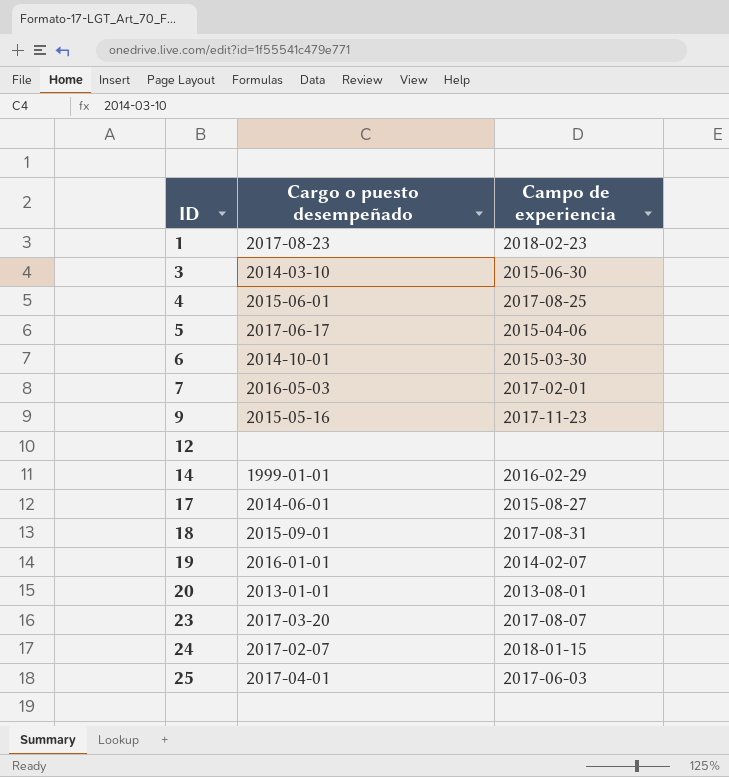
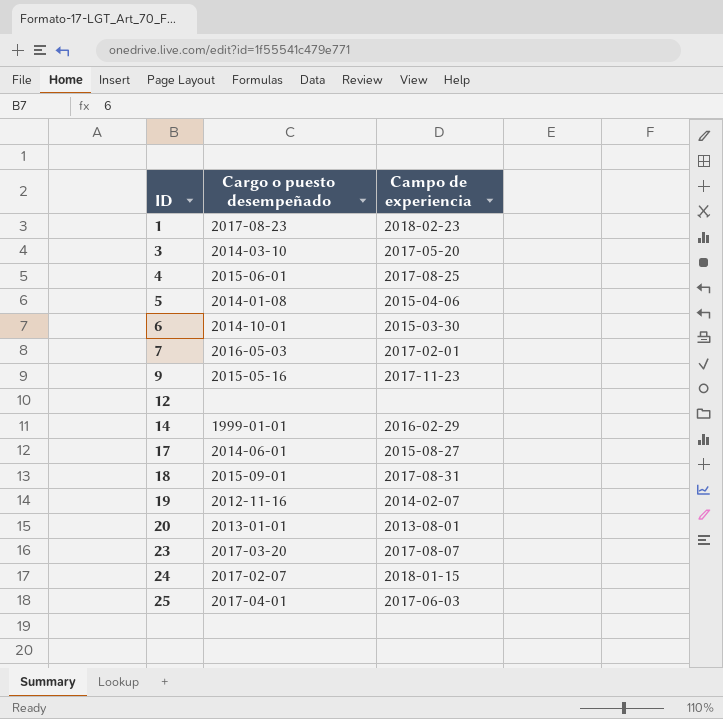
3 | Campo de experiencia: 2015-06-30 -> 2017-05-20
5 | Cargo o puesto desempeñado: 2017-06-17 -> 2014-01-08
19 | Cargo o puesto desempeñado: 2016-01-01 -> 2012-11-16

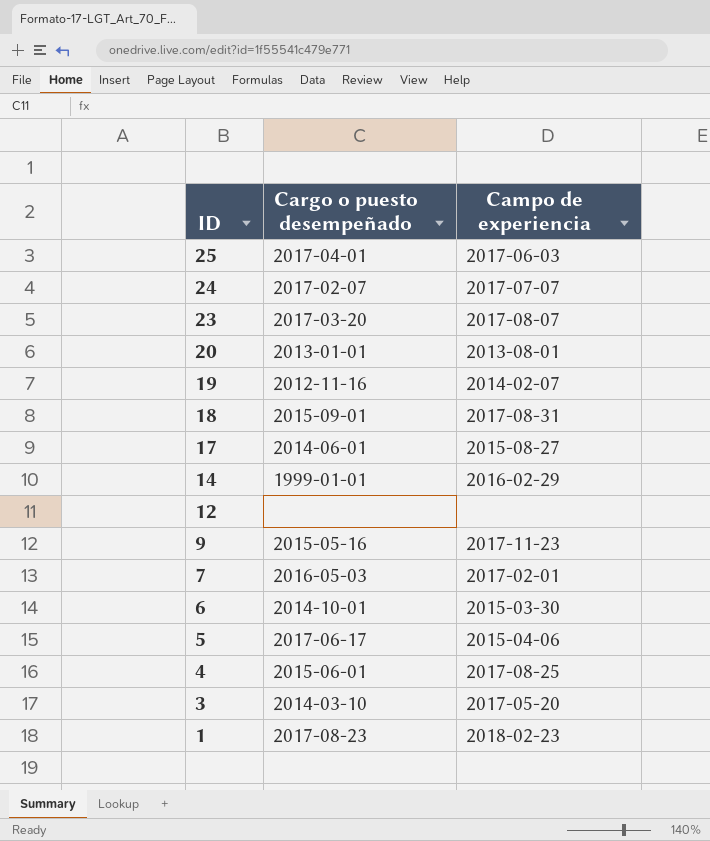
row order: ID ascending -> ID descending
24 | Campo de experiencia: 2018-01-15 -> 2017-07-07
5 | Cargo o puesto desempeñado: 2014-01-08 -> 2017-06-17

